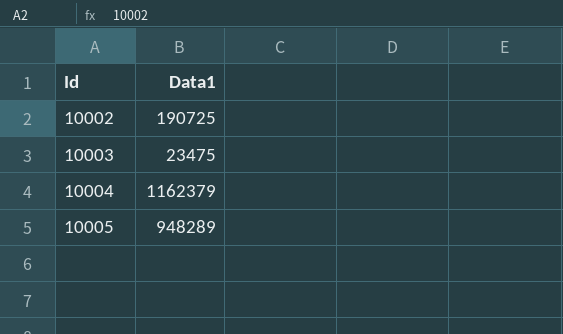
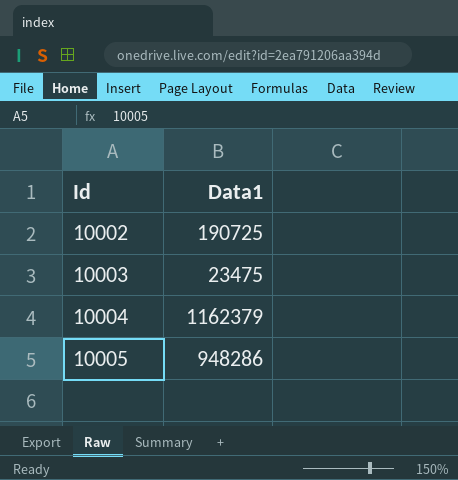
10005 | Data1: 948289 -> 948286

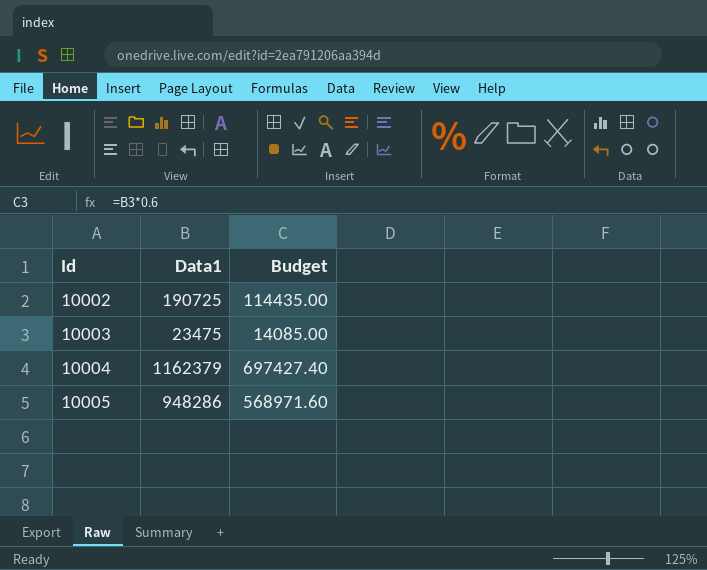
column Budget | formula: none -> [Data1] * 0.6

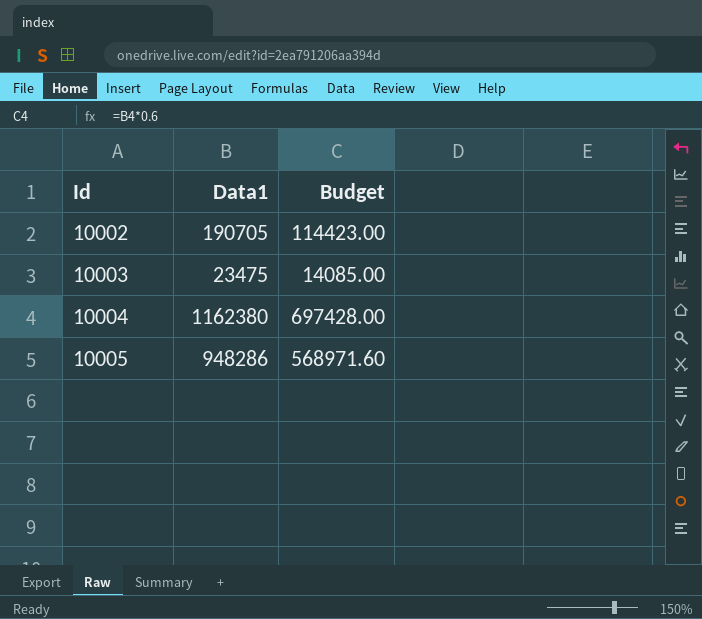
10002 | Data1: 190725 -> 190705
10002 | Budget: 114435.00 -> 114423.00
10004 | Data1: 1162379 -> 1162380
10004 | Budget: 697427.40 -> 697428.00

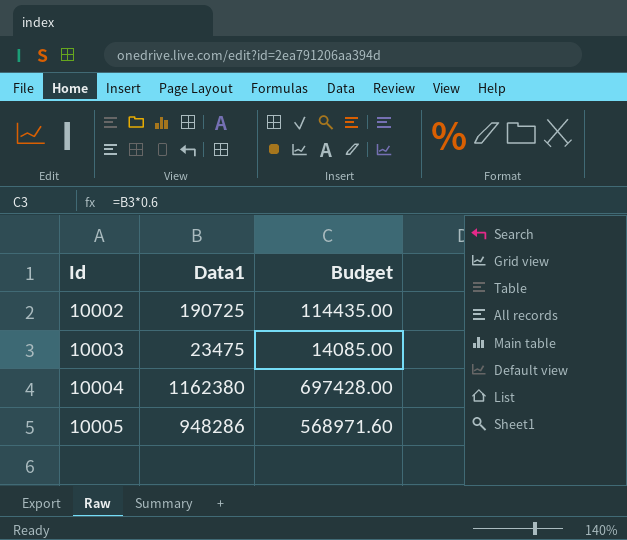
10002 | Data1: 190705 -> 190725
10002 | Budget: 114423.00 -> 114435.00

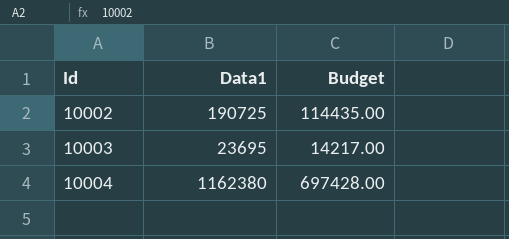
row 10005: 948286 | 568971.60 -> none
10003 | Data1: 23475 -> 23695
10003 | Budget: 14085.00 -> 14217.00

